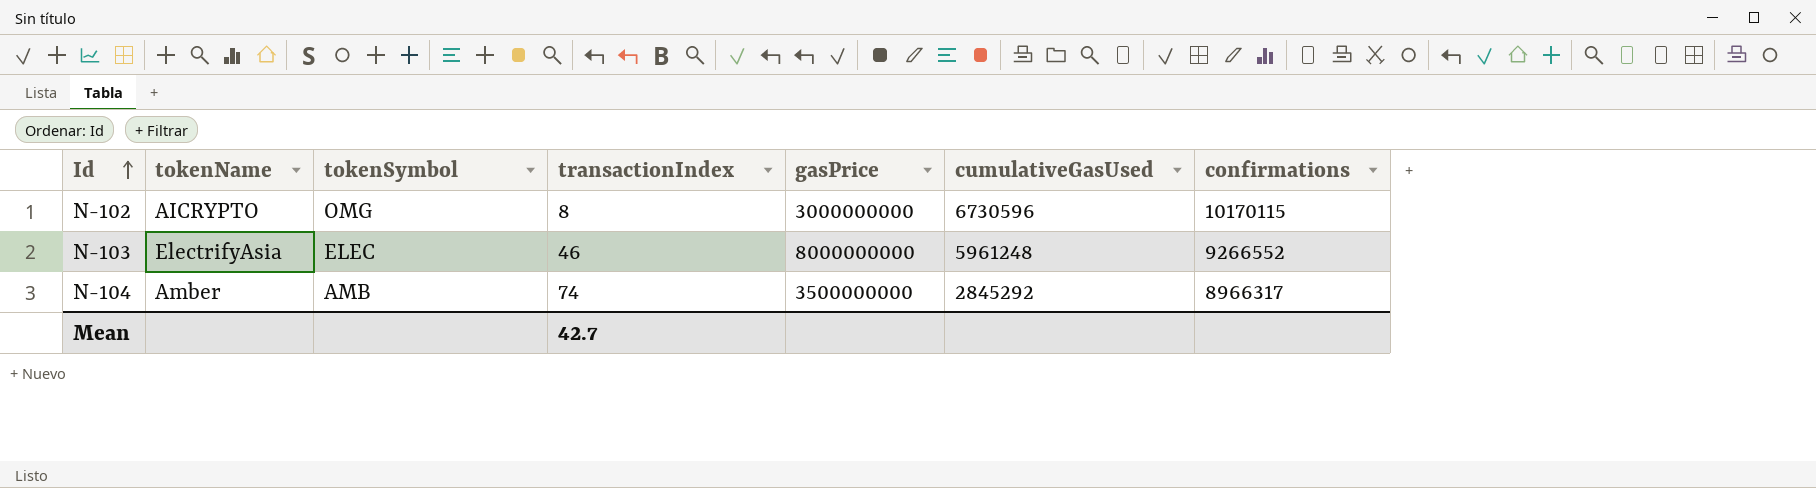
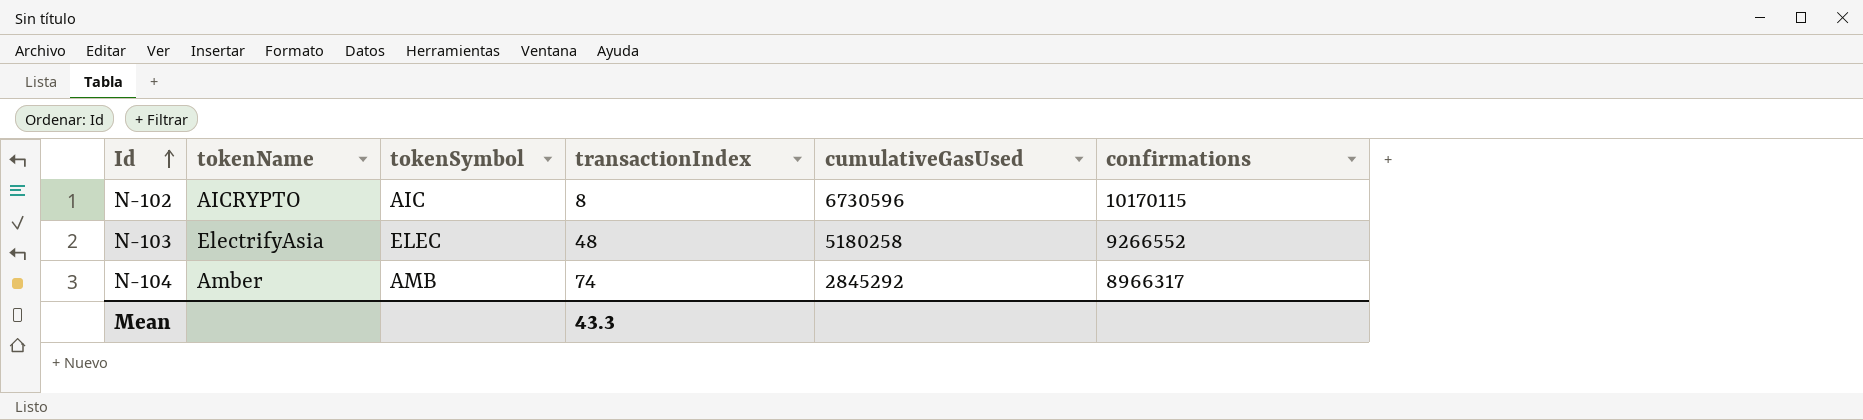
column gasPrice | position: 5 -> none
N-102 | tokenSymbol: OMG -> AIC
N-103 | transactionIndex: 46 -> 48
N-103 | cumulativeGasUsed: 5961248 -> 5180258
Mean | transactionIndex: 42.7 -> 43.3

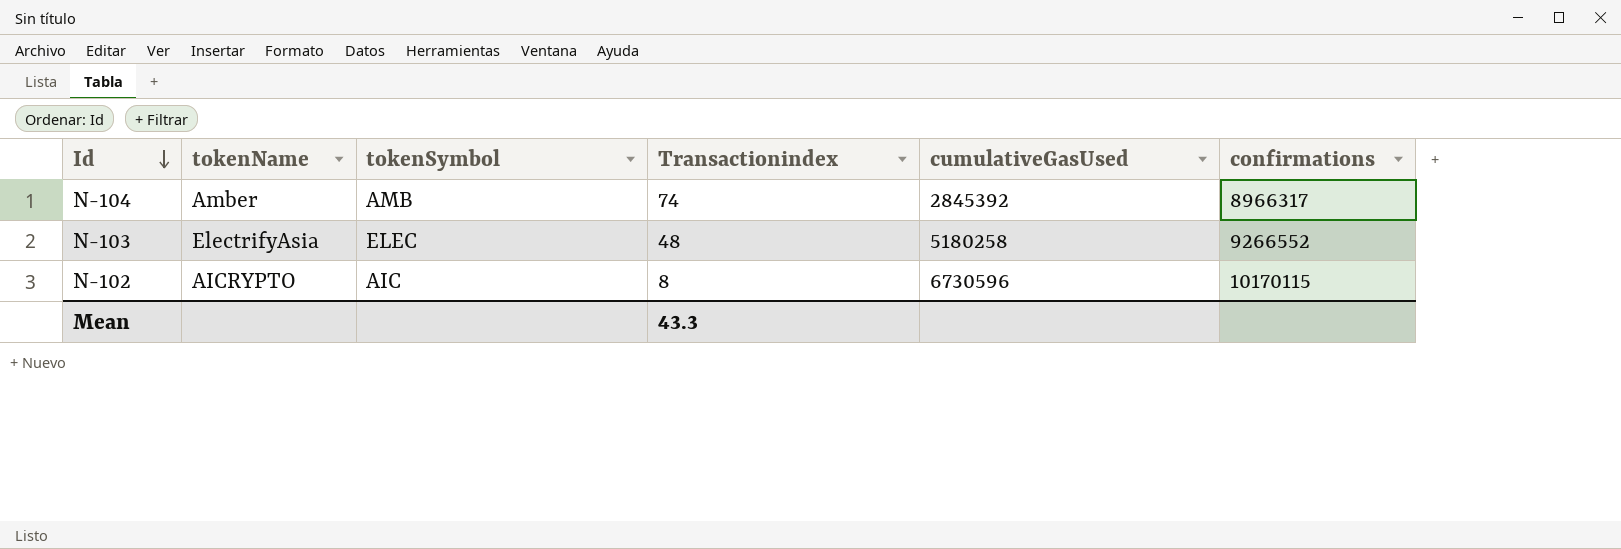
row order: Id ascending -> Id descending
column name: transactionIndex -> Transactionindex
N-104 | cumulativeGasUsed: 2845292 -> 2845392

